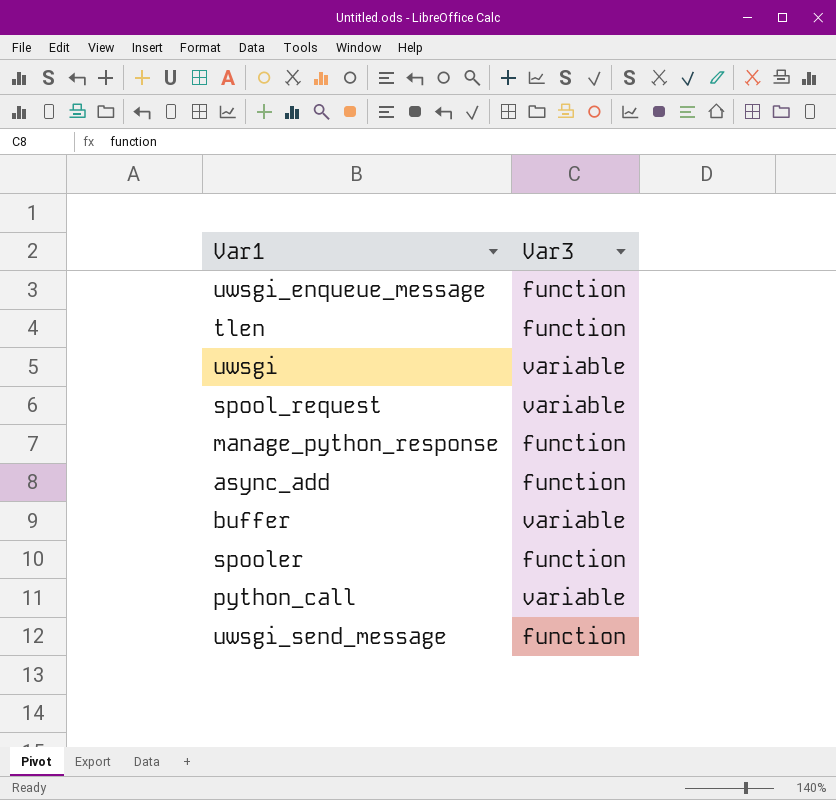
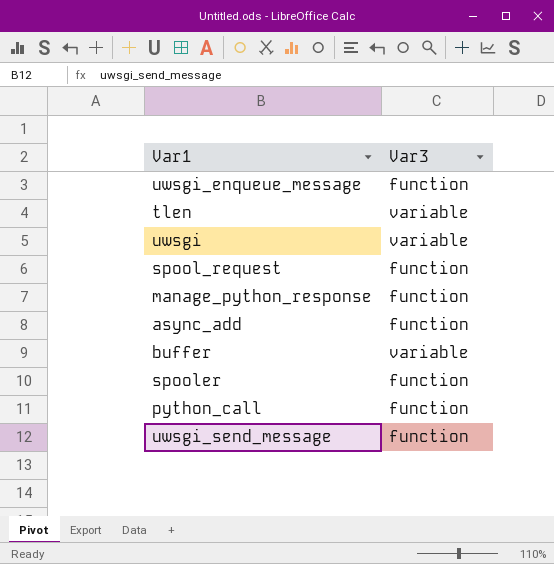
tlen | Var3: function -> variable
spool_request | Var3: variable -> function
python_call | Var3: variable -> function

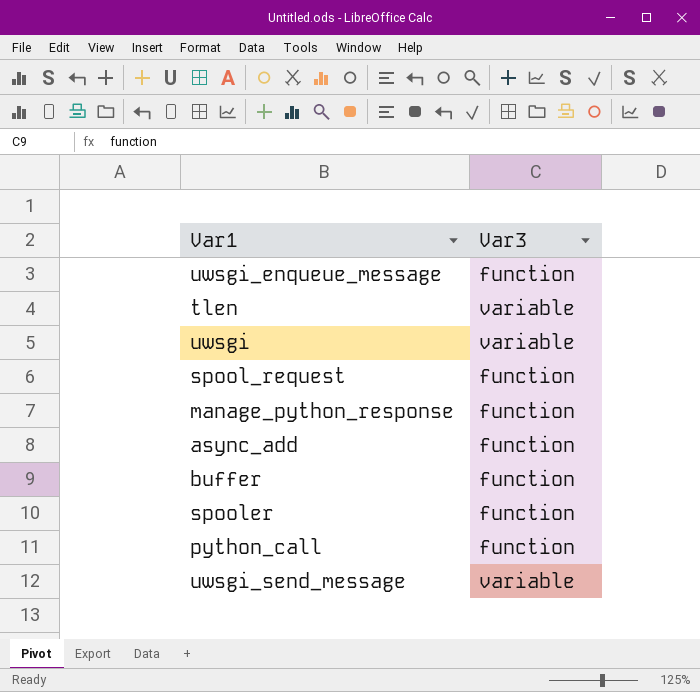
buffer | Var3: variable -> function
uwsgi_send_message | Var3: function -> variable

